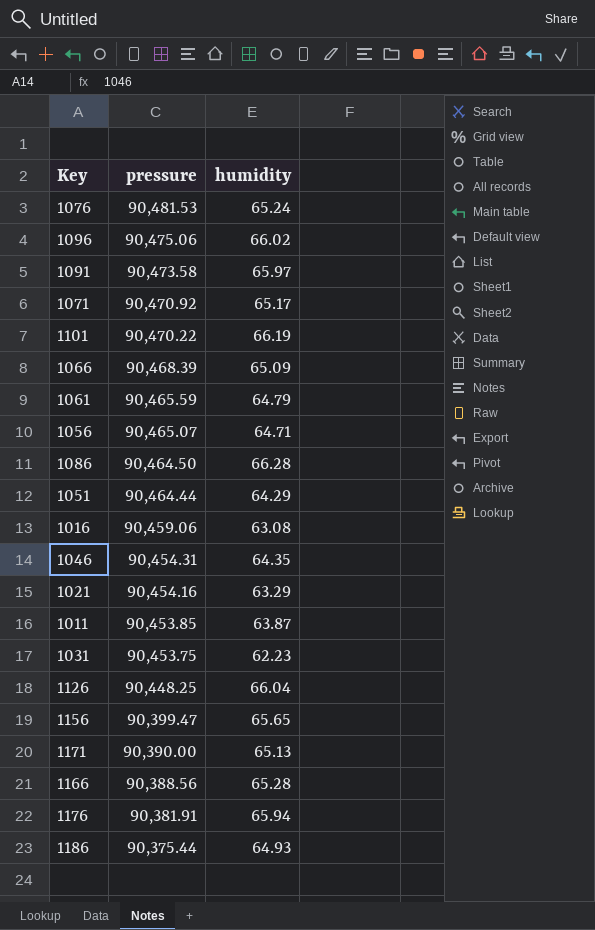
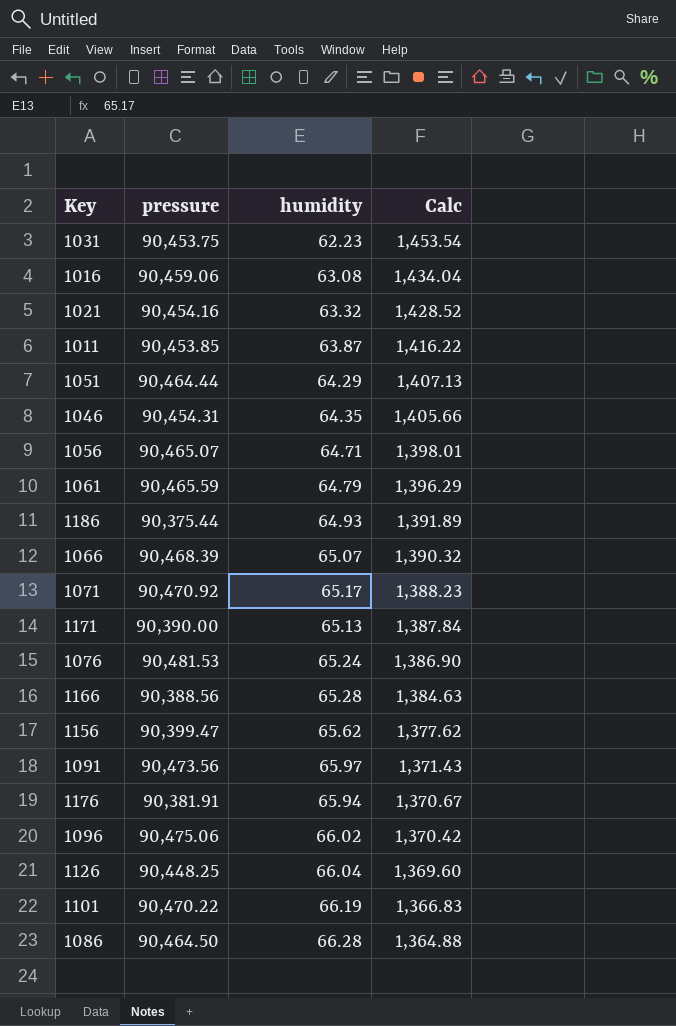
row order: pressure descending -> Calc descending
column Calc | formula: none -> [pressure] / [humidity]
1021 | humidity: 63.29 -> 63.32
1066 | humidity: 65.09 -> 65.07
1156 | humidity: 65.65 -> 65.62
1091 | pressure: 90,473.58 -> 90,473.56

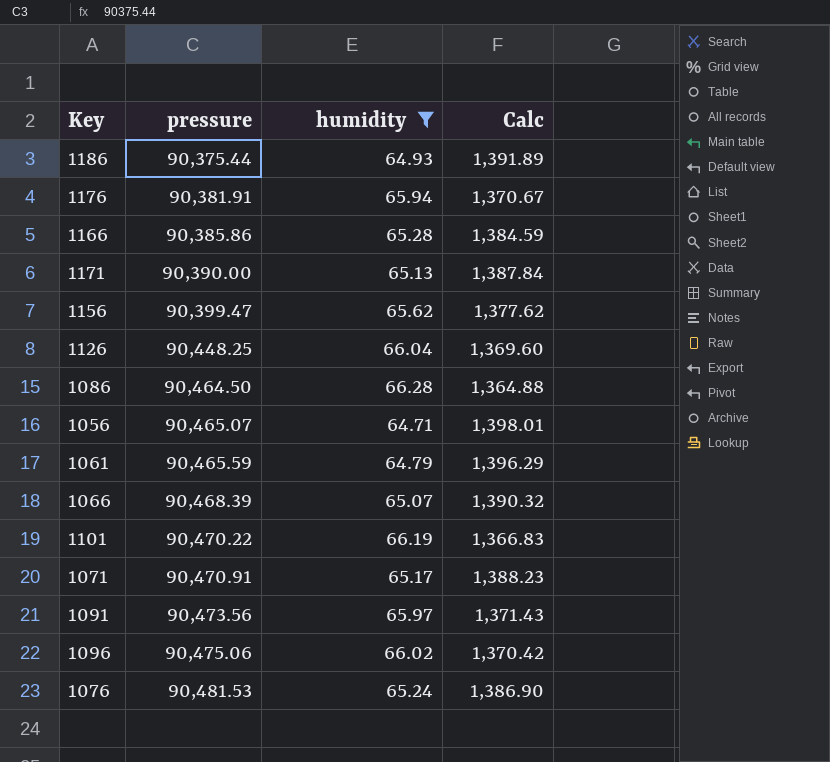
filter: none -> humidity >= 64.71
row order: Calc descending -> pressure ascending
1166 | pressure: 90,388.56 -> 90,385.86
1166 | Calc: 1,384.63 -> 1,384.59
1071 | pressure: 90,470.92 -> 90,470.91

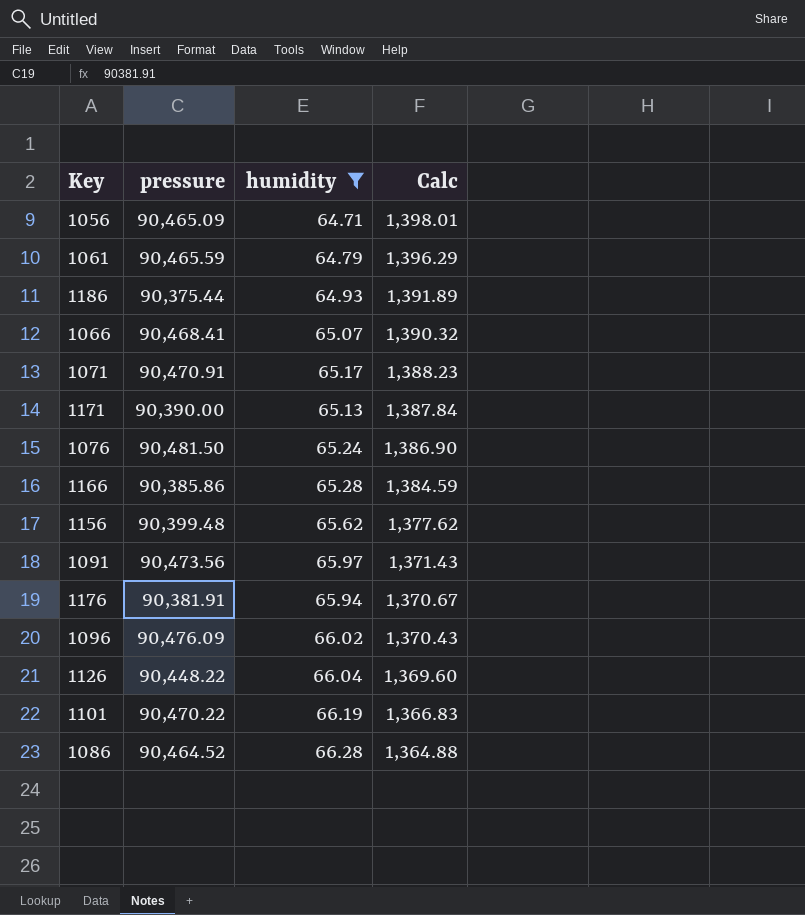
row order: pressure ascending -> Calc descending
1056 | pressure: 90,465.07 -> 90,465.09
1066 | pressure: 90,468.39 -> 90,468.41
1076 | pressure: 90,481.53 -> 90,481.50
1156 | pressure: 90,399.47 -> 90,399.48
1096 | pressure: 90,475.06 -> 90,476.09
1096 | Calc: 1,370.42 -> 1,370.43
1126 | pressure: 90,448.25 -> 90,448.22
1086 | pressure: 90,464.50 -> 90,464.52

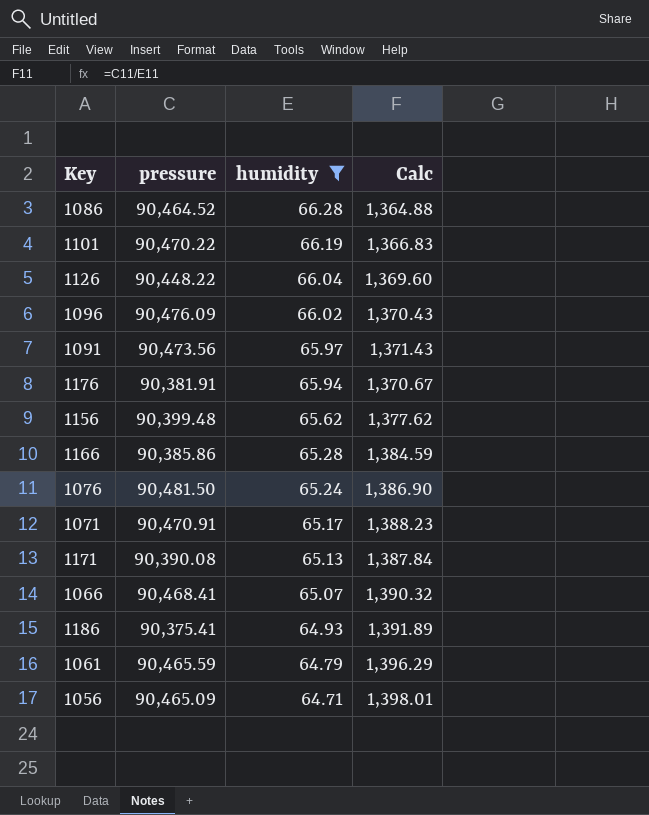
row order: Calc descending -> humidity descending
1171 | pressure: 90,390.00 -> 90,390.08
1186 | pressure: 90,375.44 -> 90,375.41

